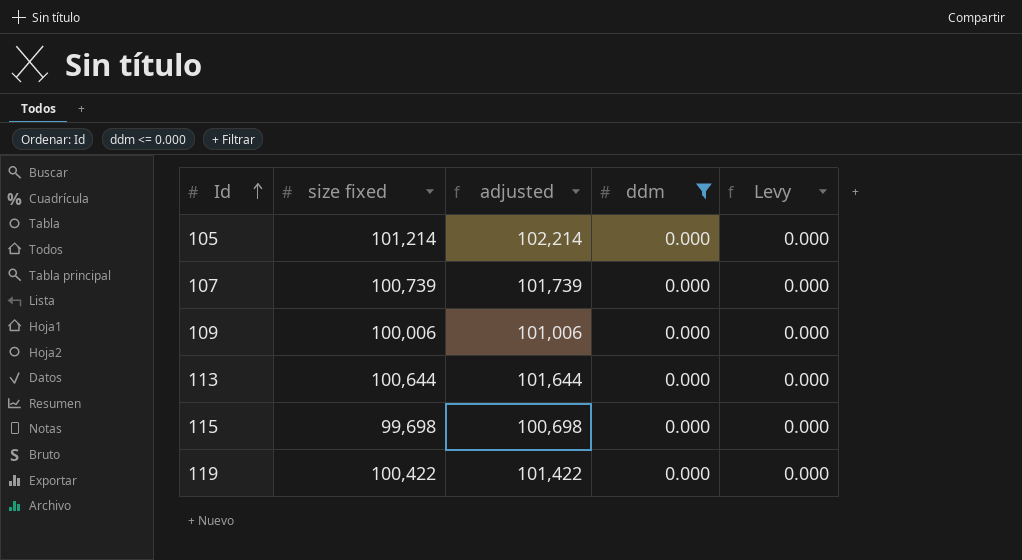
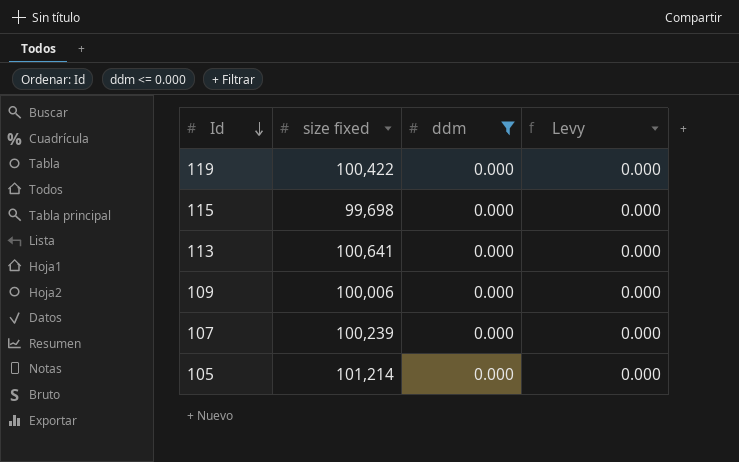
row order: Id ascending -> Id descending
column adjusted | formula: [size fixed] + 1000 -> none
113 | size fixed: 100,644 -> 100,641
107 | size fixed: 100,739 -> 100,239

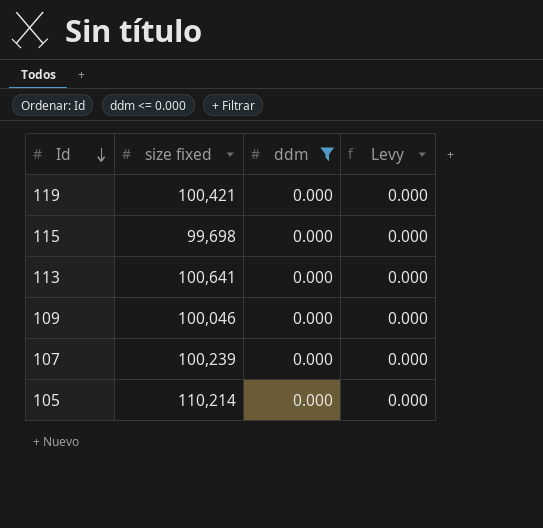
119 | size fixed: 100,422 -> 100,421
109 | size fixed: 100,006 -> 100,046
105 | size fixed: 101,214 -> 110,214

